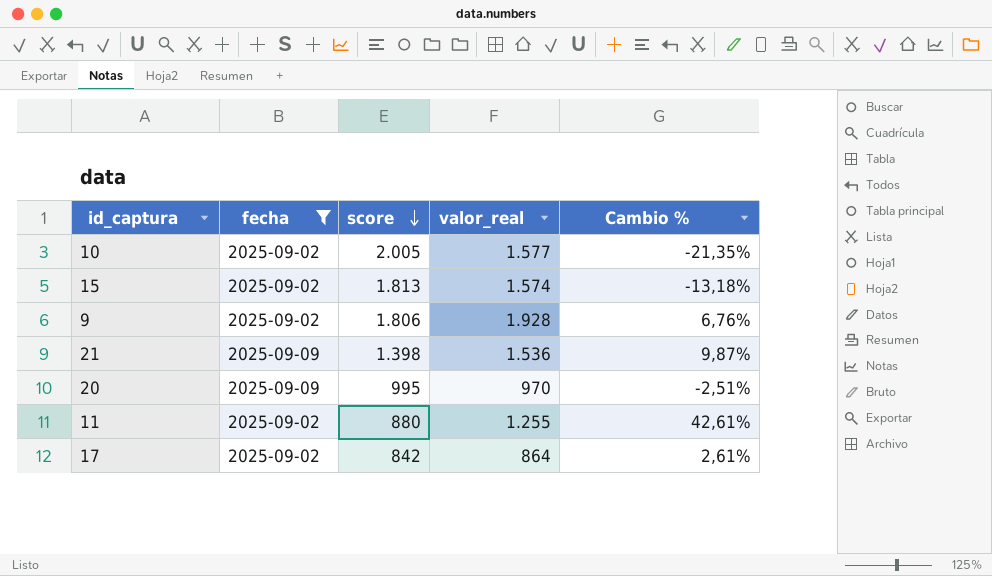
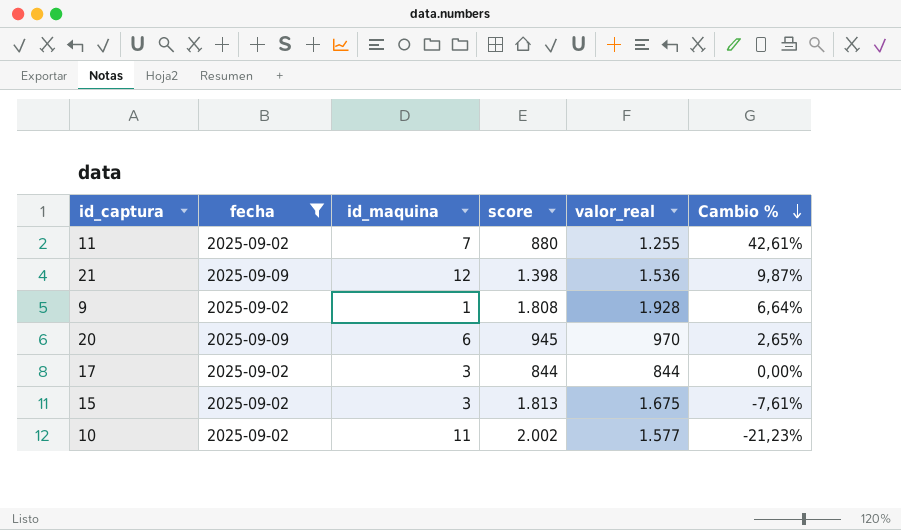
row order: score descending -> Cambio % descending
column id_maquina | position: none -> 3
9 | score: 1.806 -> 1.808
9 | Cambio %: 6,76% -> 6,64%
20 | score: 995 -> 945
20 | Cambio %: -2,51% -> 2,65%
17 | score: 842 -> 844
17 | valor_real: 864 -> 844
17 | Cambio %: 2,61% -> 0,00%
15 | valor_real: 1.574 -> 1.675
15 | Cambio %: -13,18% -> -7,61%
10 | score: 2.005 -> 2.002
10 | Cambio %: -21,35% -> -21,23%

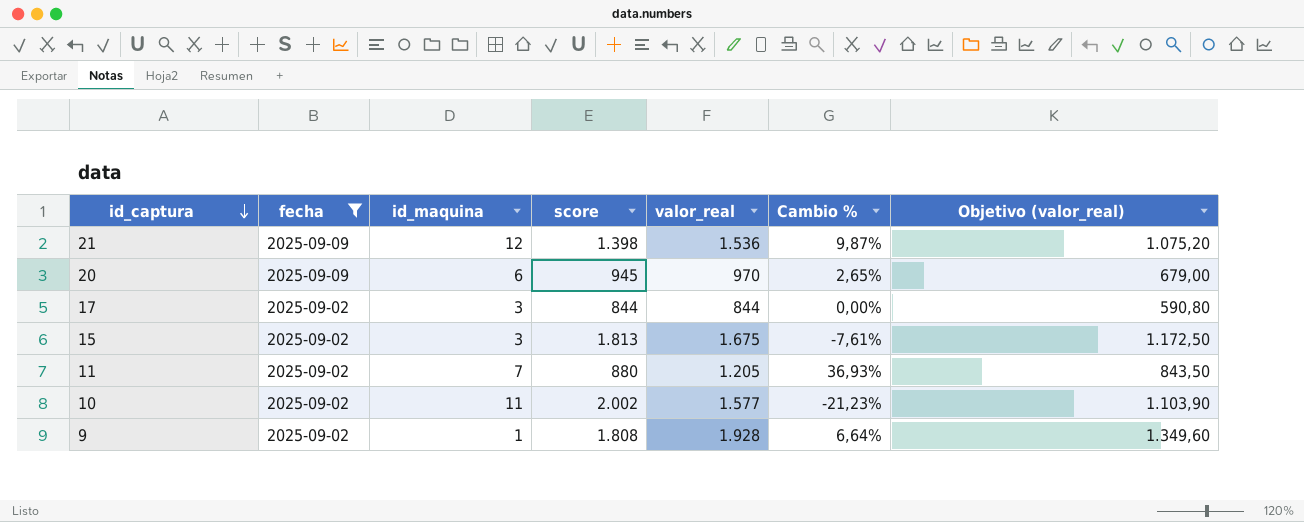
row order: Cambio % descending -> id_captura descending
column Objetivo (valor_real) | formula: none -> [valor_real] * 0,7
11 | valor_real: 1.255 -> 1.205
11 | Cambio %: 42,61% -> 36,93%

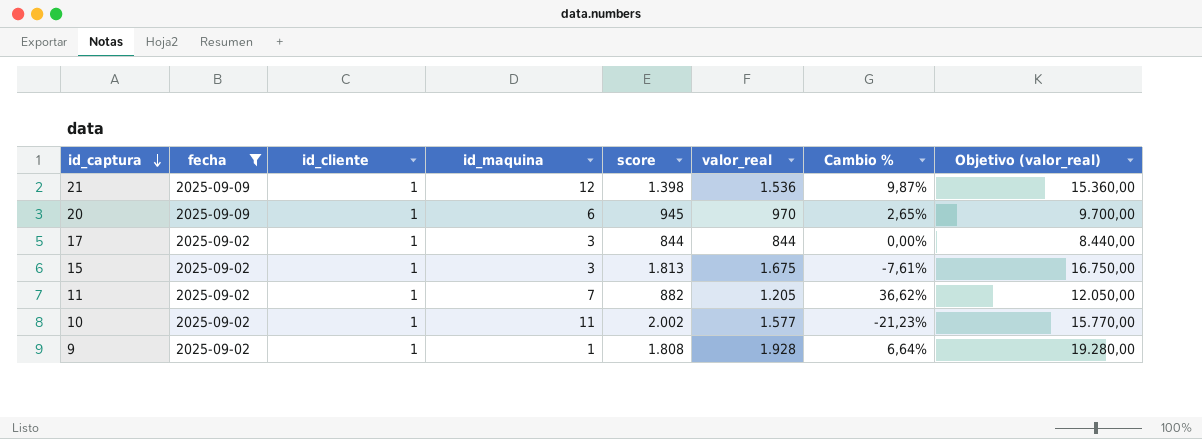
column id_cliente | position: none -> 3
column Objetivo (valor_real) | formula: [valor_real] * 0,7 -> [valor_real] * 10
11 | score: 880 -> 882
11 | Cambio %: 36,93% -> 36,62%

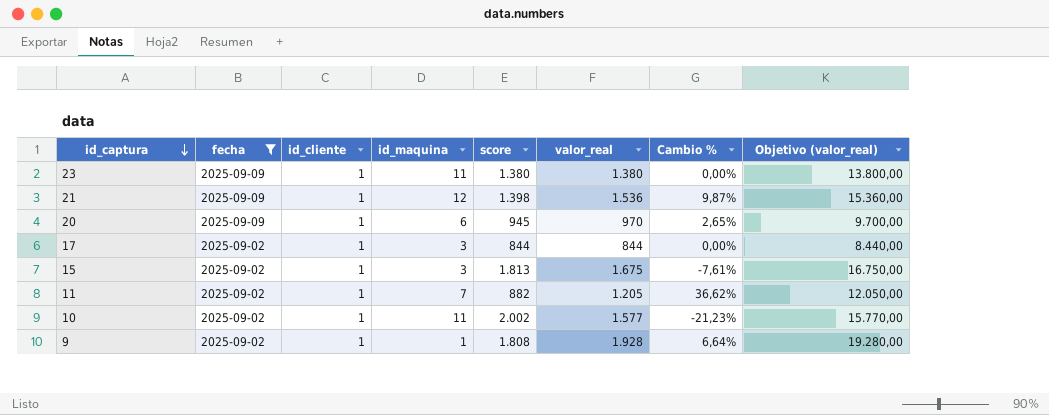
row 23: none -> 2025-09-09 | 1 | 11 | 1.380 | 1.380 | 0,00% | 13.800,00

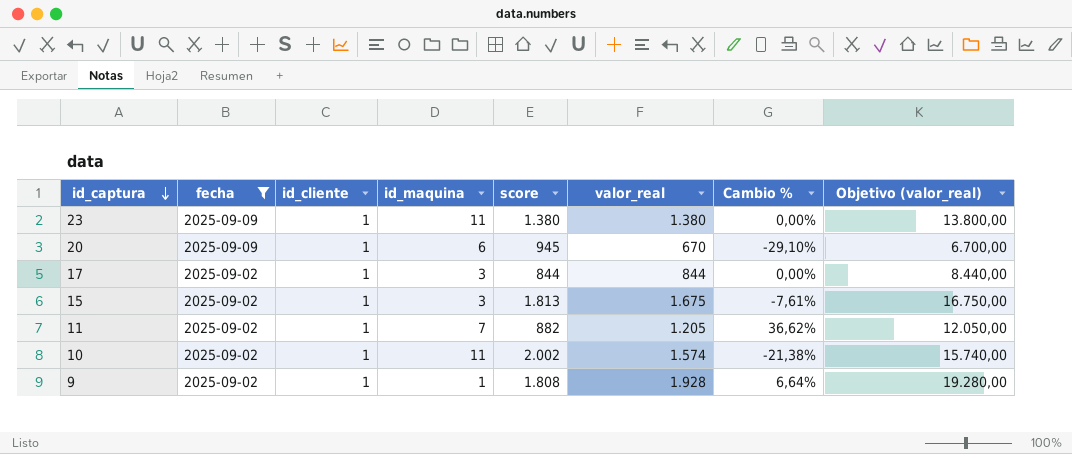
row 21: 2025-09-09 | 1 | 12 | 1.398 | 1.536 | 9,87% | 15.360,00 -> none
20 | valor_real: 970 -> 670
20 | Cambio %: 2,65% -> -29,10%
20 | Objetivo (valor_real): 9.700,00 -> 6.700,00
10 | valor_real: 1.577 -> 1.574
10 | Cambio %: -21,23% -> -21,38%
10 | Objetivo (valor_real): 15.770,00 -> 15.740,00

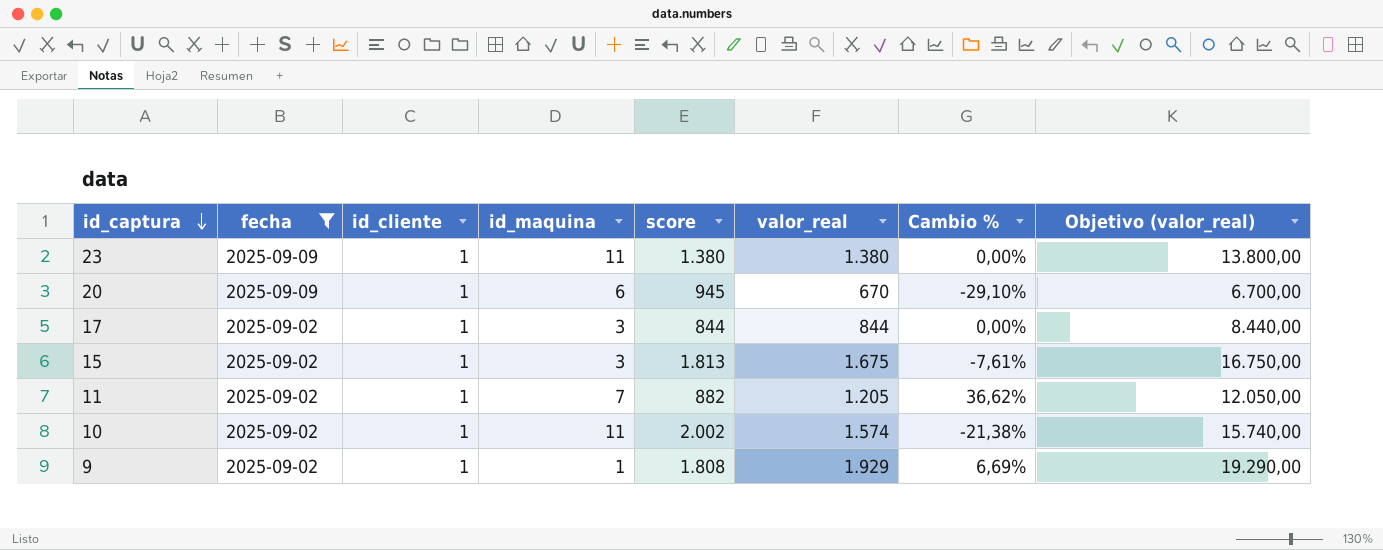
9 | valor_real: 1.928 -> 1.929
9 | Cambio %: 6,64% -> 6,69%
9 | Objetivo (valor_real): 19.280,00 -> 19.290,00

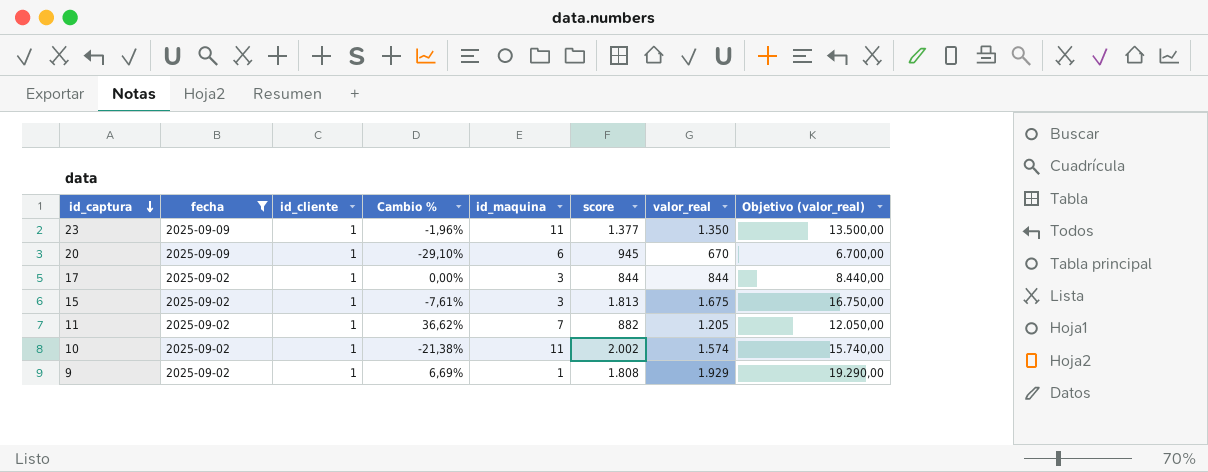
column Cambio % | position: 7 -> 4
23 | Cambio %: 0,00% -> -1,96%
23 | score: 1.380 -> 1.377
23 | valor_real: 1.380 -> 1.350
23 | Objetivo (valor_real): 13.800,00 -> 13.500,00

